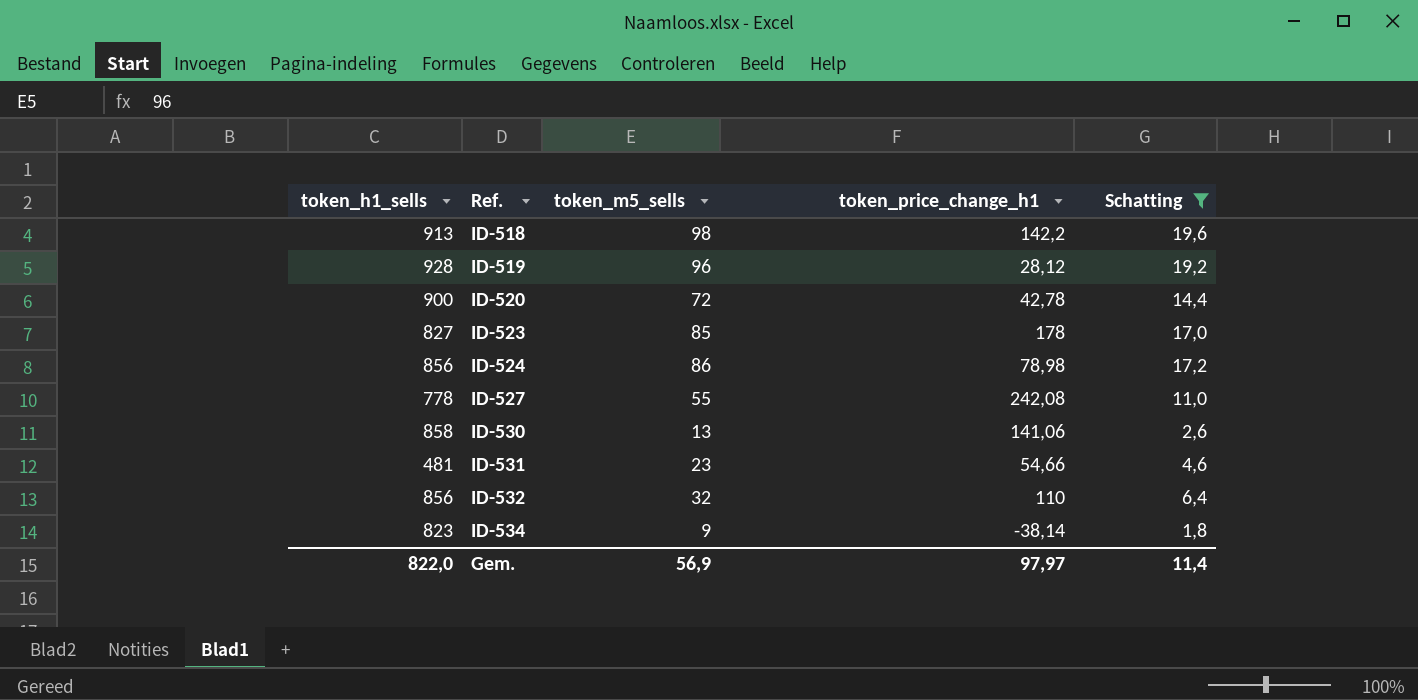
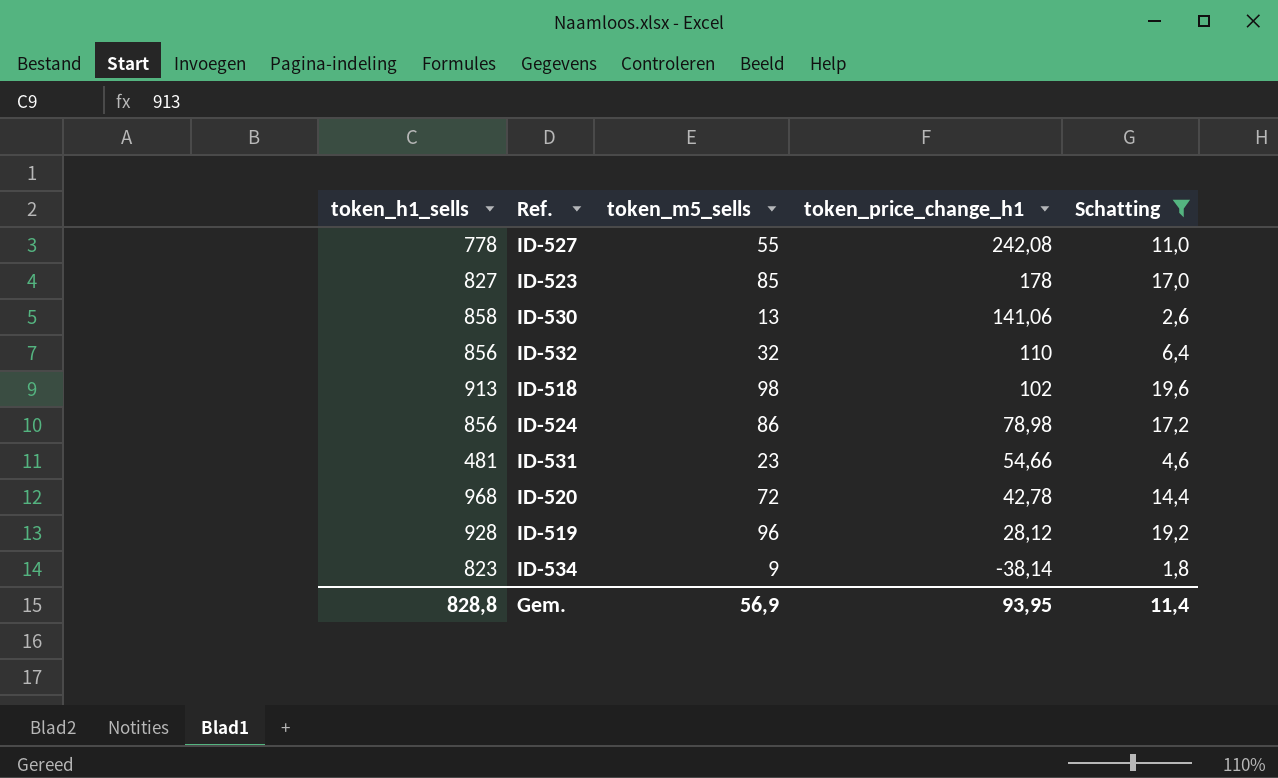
row order: Ref. ascending -> token_price_change_h1 descending
ID-518 | token_price_change_h1: 142,2 -> 102
ID-520 | token_h1_sells: 900 -> 968
Gem. | token_h1_sells: 822,0 -> 828,8
Gem. | token_price_change_h1: 97,97 -> 93,95

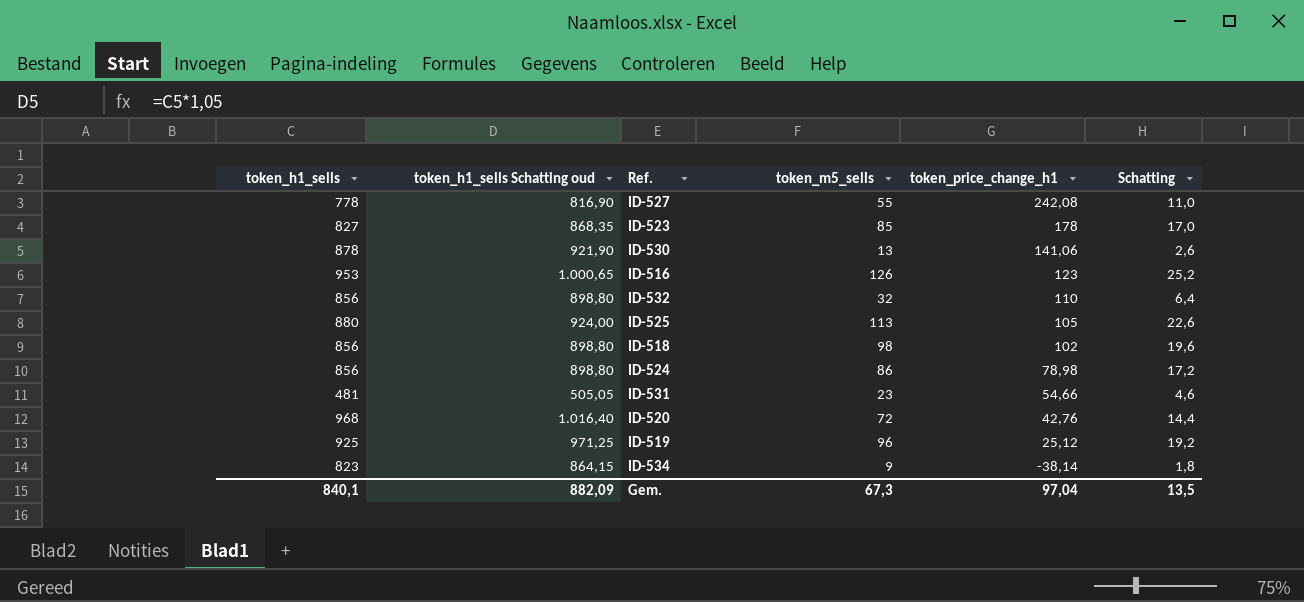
filter: Schatting <= 19,6 -> none
column token_h1_sells Schatting oud | formula: none -> [token_h1_sells] * 1,05
ID-530 | token_h1_sells: 858 -> 878
ID-518 | token_h1_sells: 913 -> 856
ID-520 | token_price_change_h1: 42,78 -> 42,76
ID-519 | token_h1_sells: 928 -> 925
ID-519 | token_price_change_h1: 28,12 -> 25,12
Gem. | token_h1_sells: 828,8 -> 840,1
Gem. | token_m5_sells: 56,9 -> 67,3
Gem. | token_price_change_h1: 93,95 -> 97,04
Gem. | Schatting: 11,4 -> 13,5

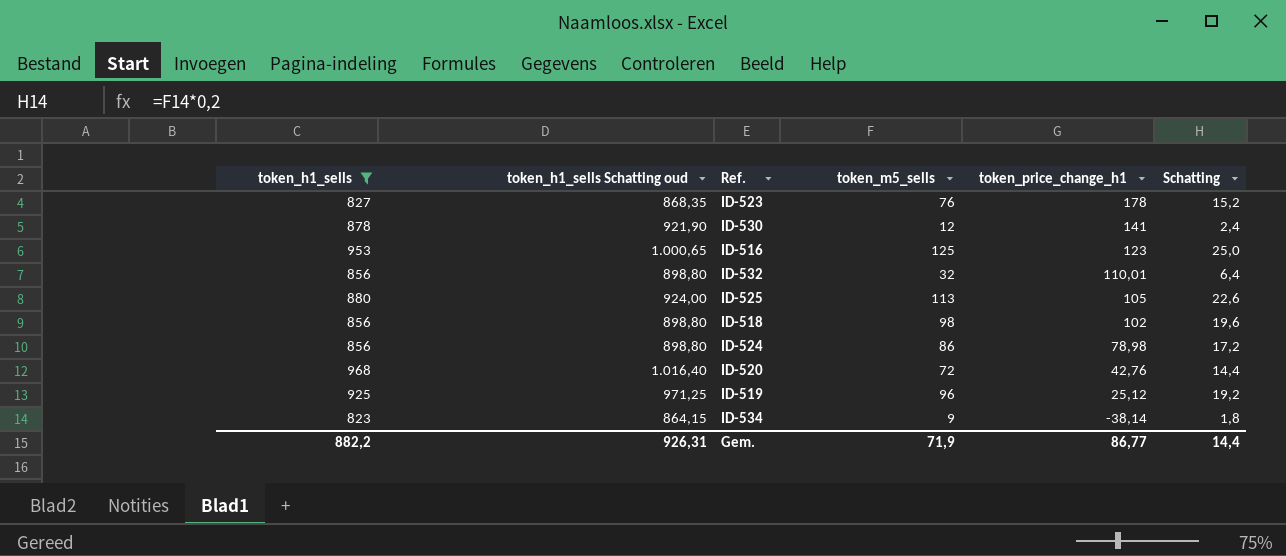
filter: none -> token_h1_sells >= 823
ID-523 | token_m5_sells: 85 -> 76
ID-523 | Schatting: 17,0 -> 15,2
ID-530 | token_m5_sells: 13 -> 12
ID-530 | token_price_change_h1: 141,06 -> 141
ID-530 | Schatting: 2,6 -> 2,4
ID-516 | token_m5_sells: 126 -> 125
ID-516 | Schatting: 25,2 -> 25,0
ID-532 | token_price_change_h1: 110 -> 110,01
Gem. | token_h1_sells: 840,1 -> 882,2
Gem. | token_h1_sells Schatting oud: 882,09 -> 926,31
Gem. | token_m5_sells: 67,3 -> 71,9
Gem. | token_price_change_h1: 97,04 -> 86,77
Gem. | Schatting: 13,5 -> 14,4

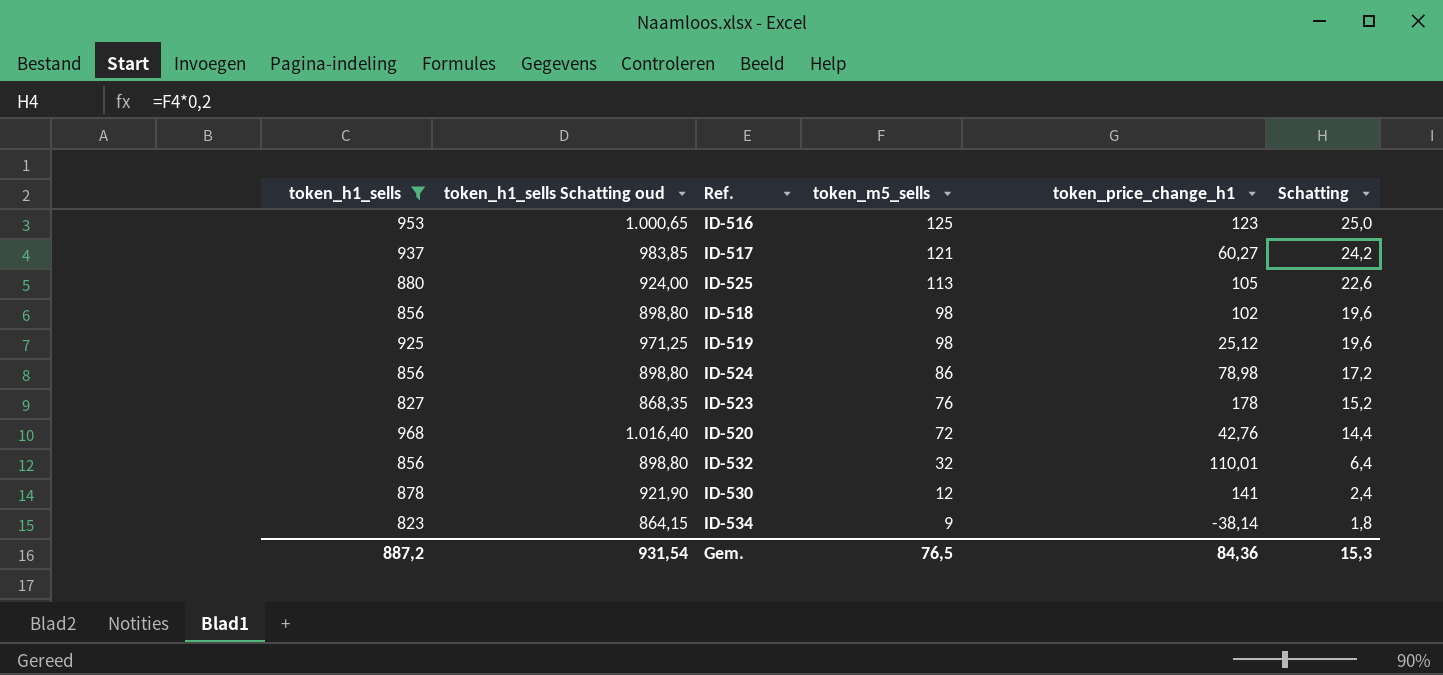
row order: token_price_change_h1 descending -> token_m5_sells descending
row ID-517: none -> 937 | 983,85 | 121 | 60,27 | 24,2
ID-519 | token_m5_sells: 96 -> 98
ID-519 | Schatting: 19,2 -> 19,6
Gem. | token_h1_sells: 882,2 -> 887,2
Gem. | token_h1_sells Schatting oud: 926,31 -> 931,54
Gem. | token_m5_sells: 71,9 -> 76,5
Gem. | token_price_change_h1: 86,77 -> 84,36
Gem. | Schatting: 14,4 -> 15,3

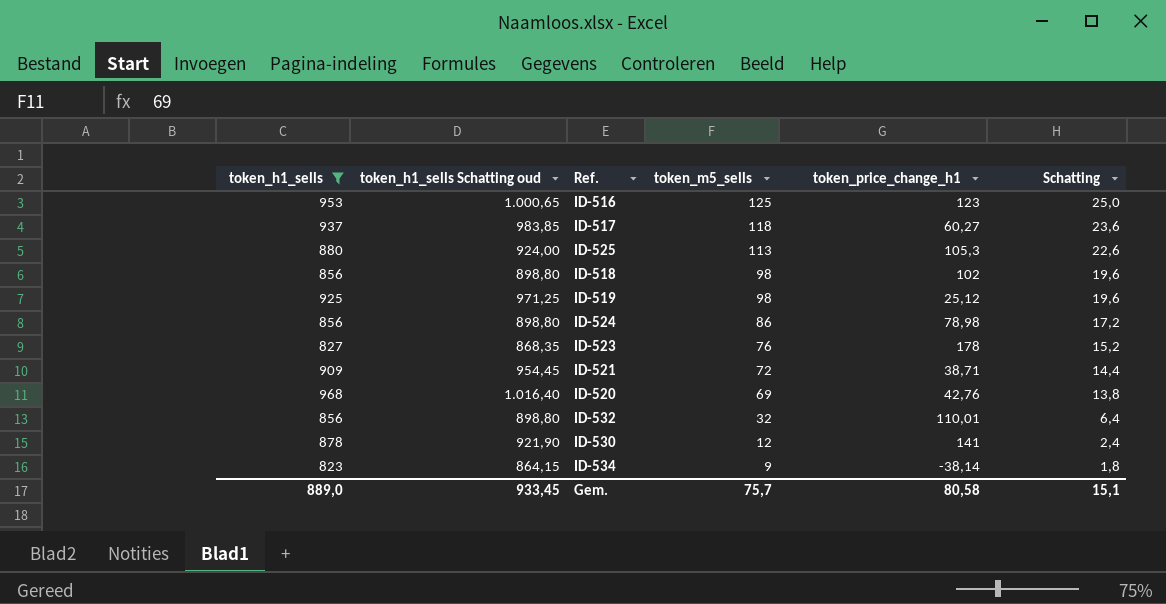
ID-517 | token_m5_sells: 121 -> 118
ID-517 | Schatting: 24,2 -> 23,6
ID-525 | token_price_change_h1: 105 -> 105,3
row ID-521: none -> 909 | 954,45 | 72 | 38,71 | 14,4
ID-520 | token_m5_sells: 72 -> 69
ID-520 | Schatting: 14,4 -> 13,8
Gem. | token_h1_sells: 887,2 -> 889,0
Gem. | token_h1_sells Schatting oud: 931,54 -> 933,45
Gem. | token_m5_sells: 76,5 -> 75,7
Gem. | token_price_change_h1: 84,36 -> 80,58
Gem. | Schatting: 15,3 -> 15,1

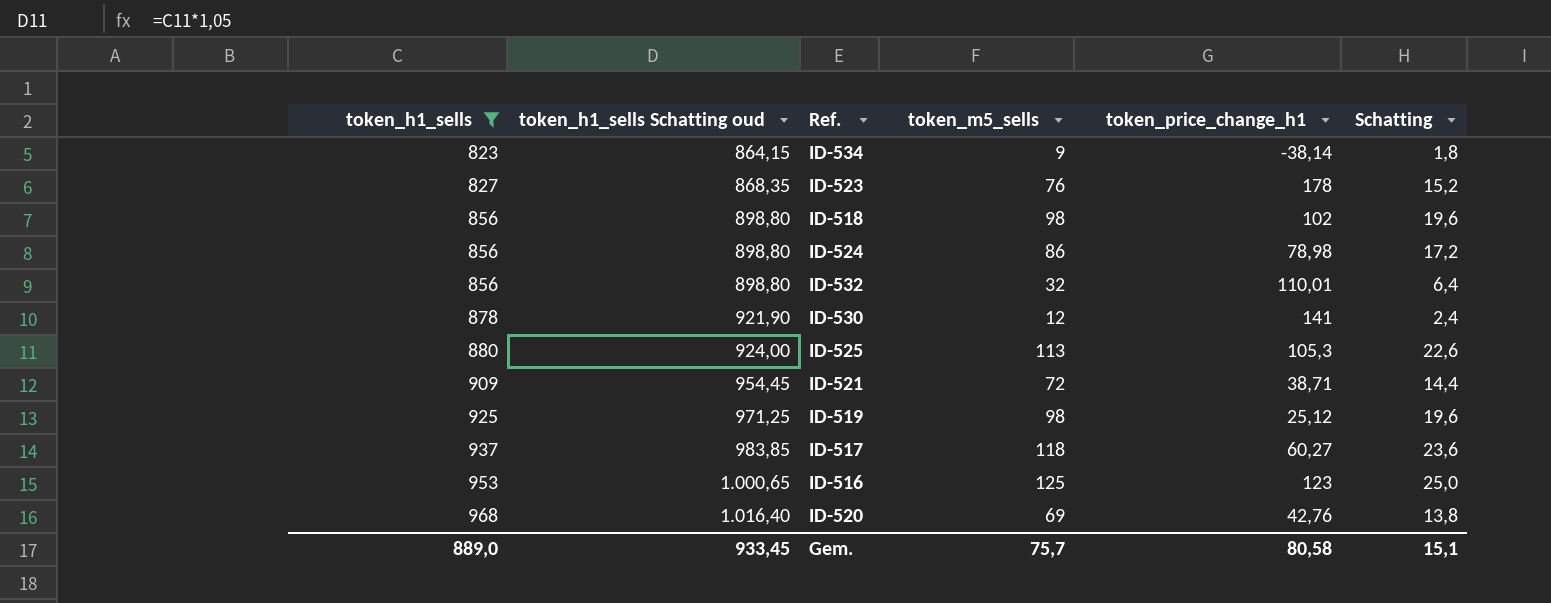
row order: token_m5_sells descending -> token_h1_sells ascending

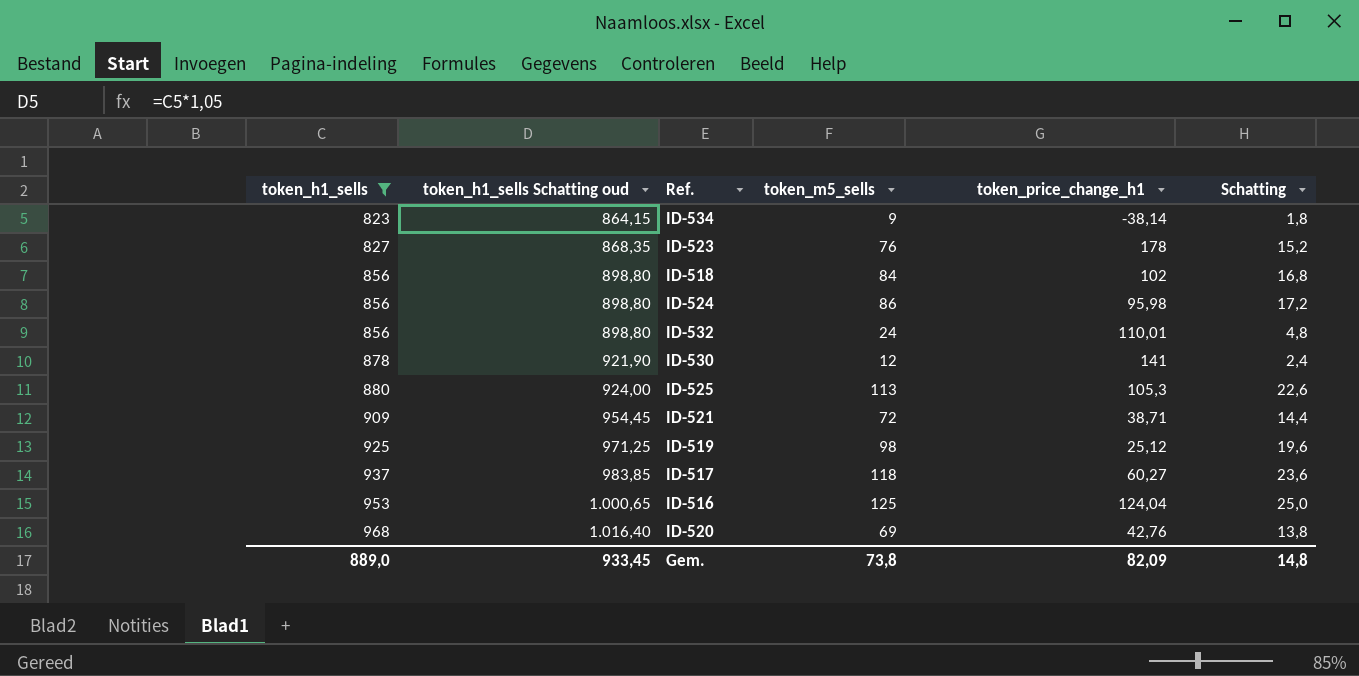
ID-518 | token_m5_sells: 98 -> 84
ID-518 | Schatting: 19,6 -> 16,8
ID-524 | token_price_change_h1: 78,98 -> 95,98
ID-532 | token_m5_sells: 32 -> 24
ID-532 | Schatting: 6,4 -> 4,8
ID-516 | token_price_change_h1: 123 -> 124,04
Gem. | token_m5_sells: 75,7 -> 73,8
Gem. | token_price_change_h1: 80,58 -> 82,09
Gem. | Schatting: 15,1 -> 14,8

